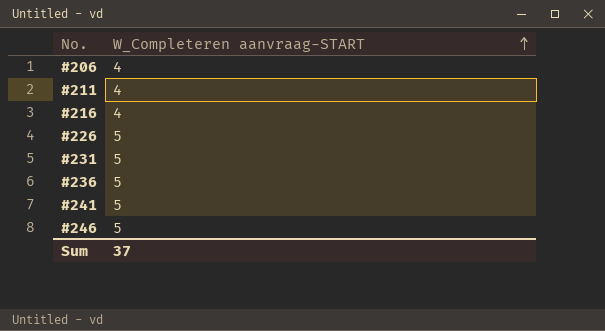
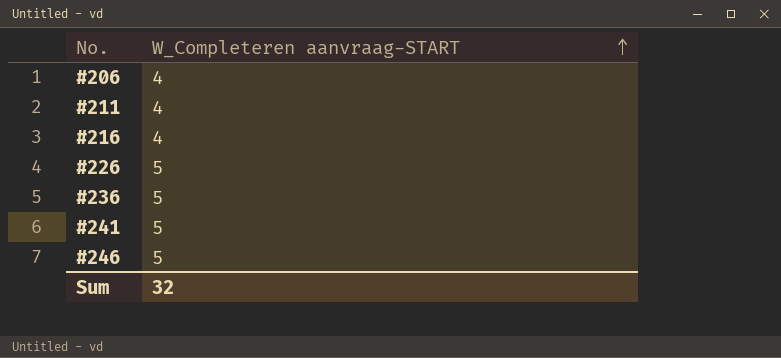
row #231: 5 -> none
Sum | W_Completeren aanvraag-START: 37 -> 32

